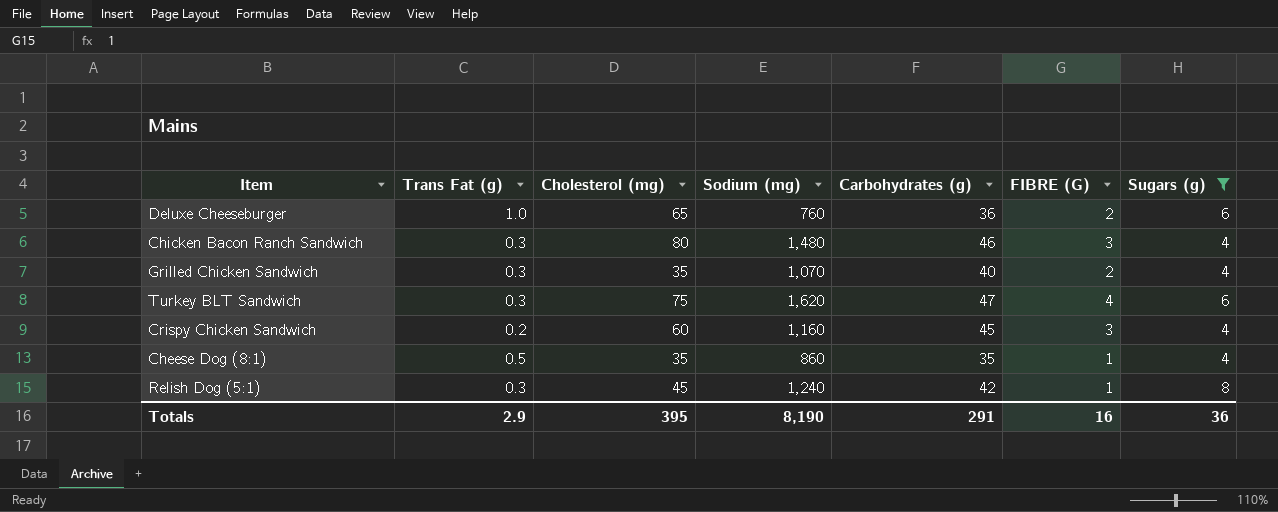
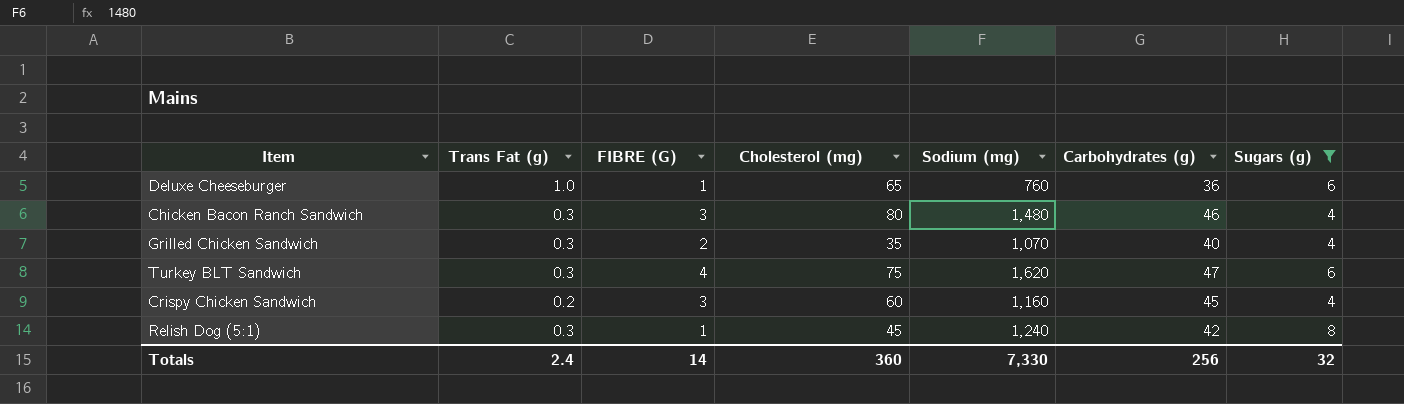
column FIBRE (G) | position: 6 -> 3
row Cheese Dog (8:1): 0.5 | 35 | 860 | 35 | 1 | 4 -> none
Deluxe Cheeseburger | FIBRE (G): 2 -> 1
Totals | Trans Fat (g): 2.9 -> 2.4
Totals | FIBRE (G): 16 -> 14
Totals | Cholesterol (mg): 395 -> 360
Totals | Sodium (mg): 8,190 -> 7,330
Totals | Carbohydrates (g): 291 -> 256
Totals | Sugars (g): 36 -> 32

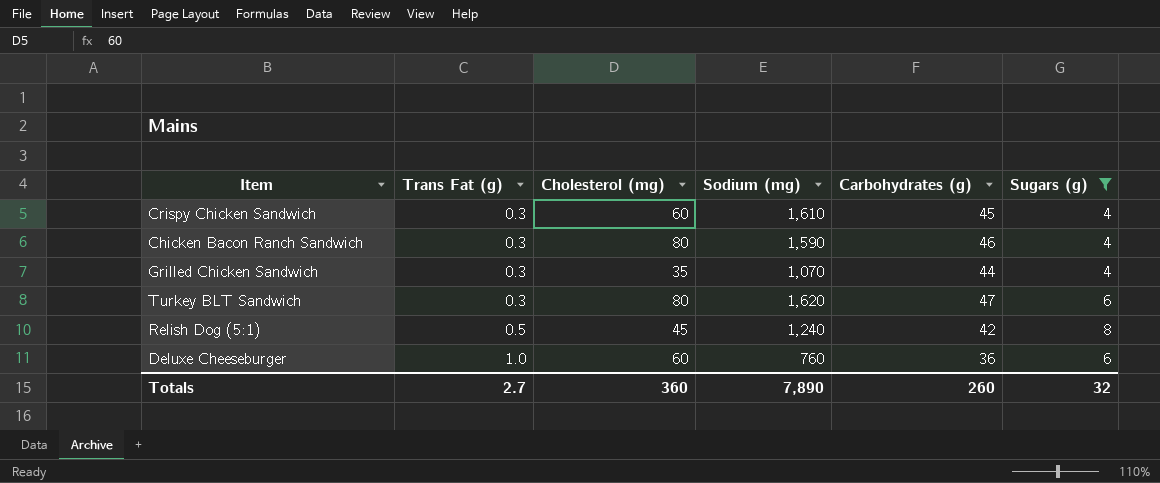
row order: none -> Trans Fat (g) ascending
column FIBRE (G) | position: 3 -> none
Crispy Chicken Sandwich | Trans Fat (g): 0.2 -> 0.3
Crispy Chicken Sandwich | Sodium (mg): 1,160 -> 1,610
Chicken Bacon Ranch Sandwich | Sodium (mg): 1,480 -> 1,590
Grilled Chicken Sandwich | Carbohydrates (g): 40 -> 44
Turkey BLT Sandwich | Cholesterol (mg): 75 -> 80
Relish Dog (5:1) | Trans Fat (g): 0.3 -> 0.5
Deluxe Cheeseburger | Cholesterol (mg): 65 -> 60
Totals | Trans Fat (g): 2.4 -> 2.7
Totals | Sodium (mg): 7,330 -> 7,890
Totals | Carbohydrates (g): 256 -> 260

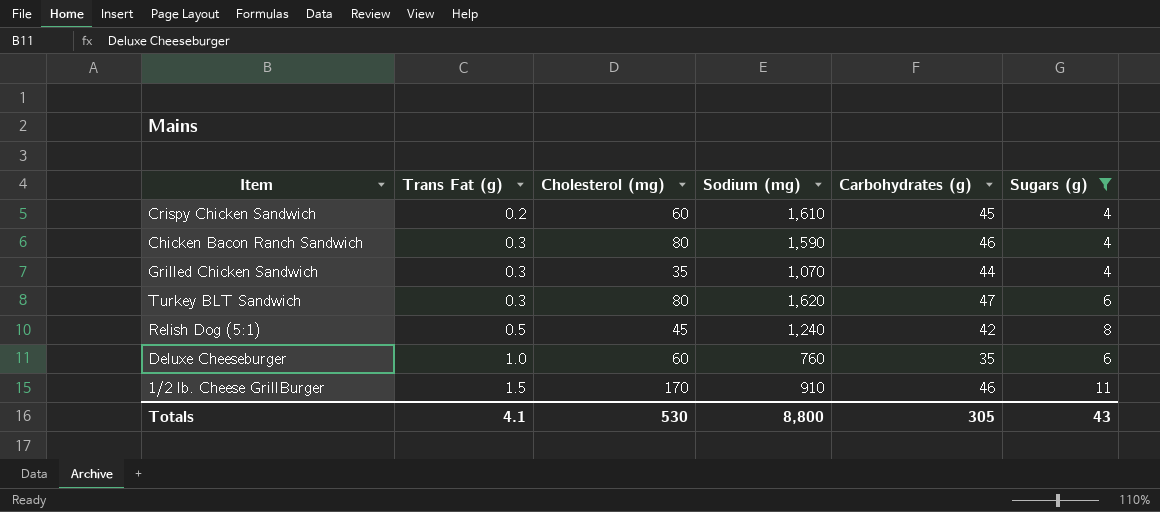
Crispy Chicken Sandwich | Trans Fat (g): 0.3 -> 0.2
Deluxe Cheeseburger | Carbohydrates (g): 36 -> 35
row 1/2 lb. Cheese GrillBurger: none -> 1.5 | 170 | 910 | 46 | 11
Totals | Trans Fat (g): 2.7 -> 4.1
Totals | Cholesterol (mg): 360 -> 530
Totals | Sodium (mg): 7,890 -> 8,800
Totals | Carbohydrates (g): 260 -> 305
Totals | Sugars (g): 32 -> 43

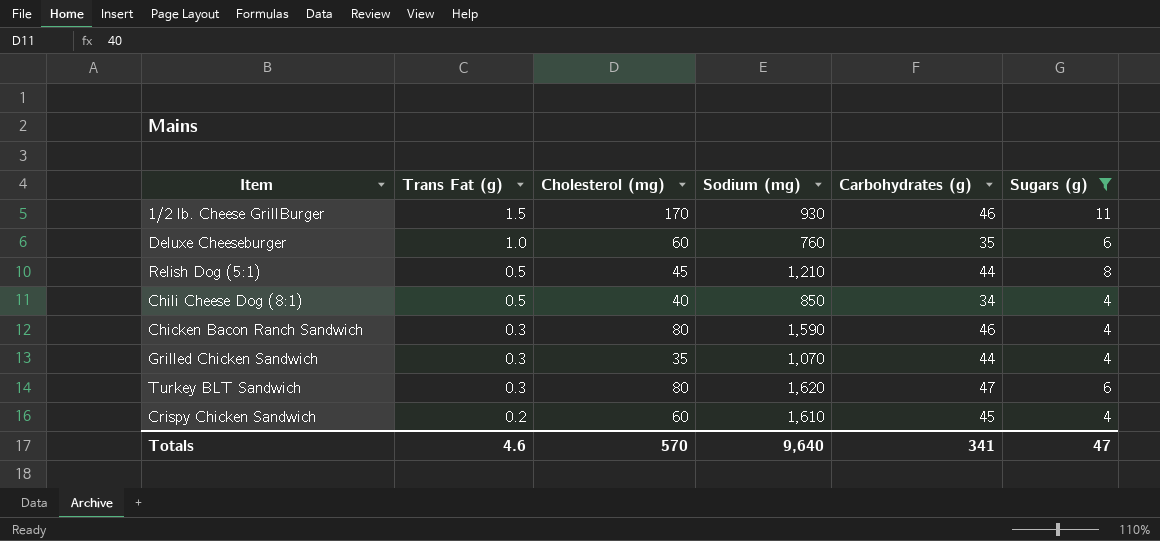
row order: Trans Fat (g) ascending -> Trans Fat (g) descending
1/2 lb. Cheese GrillBurger | Sodium (mg): 910 -> 930
Relish Dog (5:1) | Sodium (mg): 1,240 -> 1,210
Relish Dog (5:1) | Carbohydrates (g): 42 -> 44
row Chili Cheese Dog (8:1): none -> 0.5 | 40 | 850 | 34 | 4
Totals | Trans Fat (g): 4.1 -> 4.6
Totals | Cholesterol (mg): 530 -> 570
Totals | Sodium (mg): 8,800 -> 9,640
Totals | Carbohydrates (g): 305 -> 341
Totals | Sugars (g): 43 -> 47

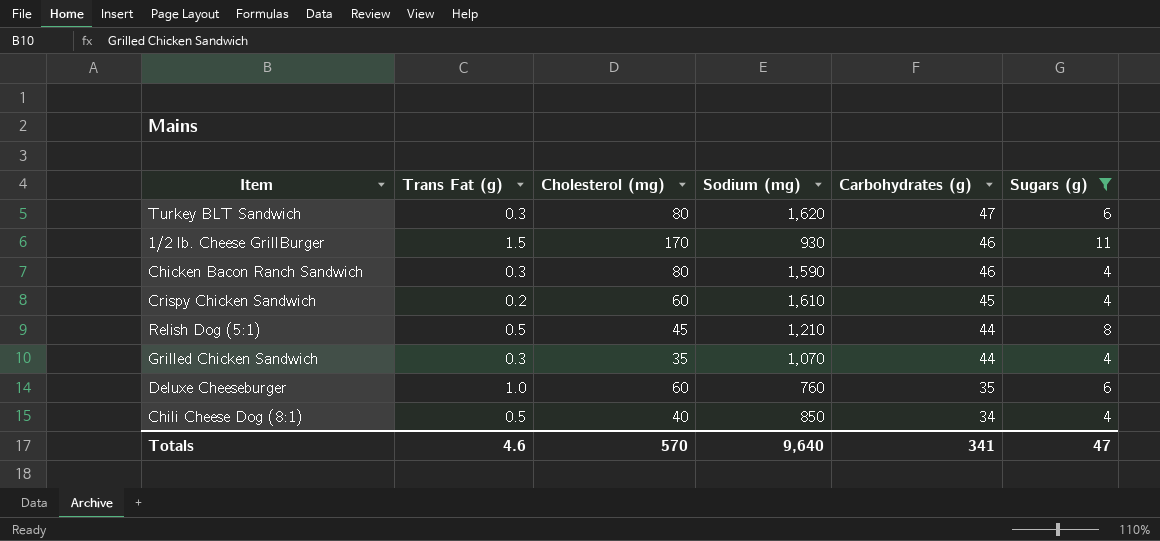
row order: Trans Fat (g) descending -> Carbohydrates (g) descending

